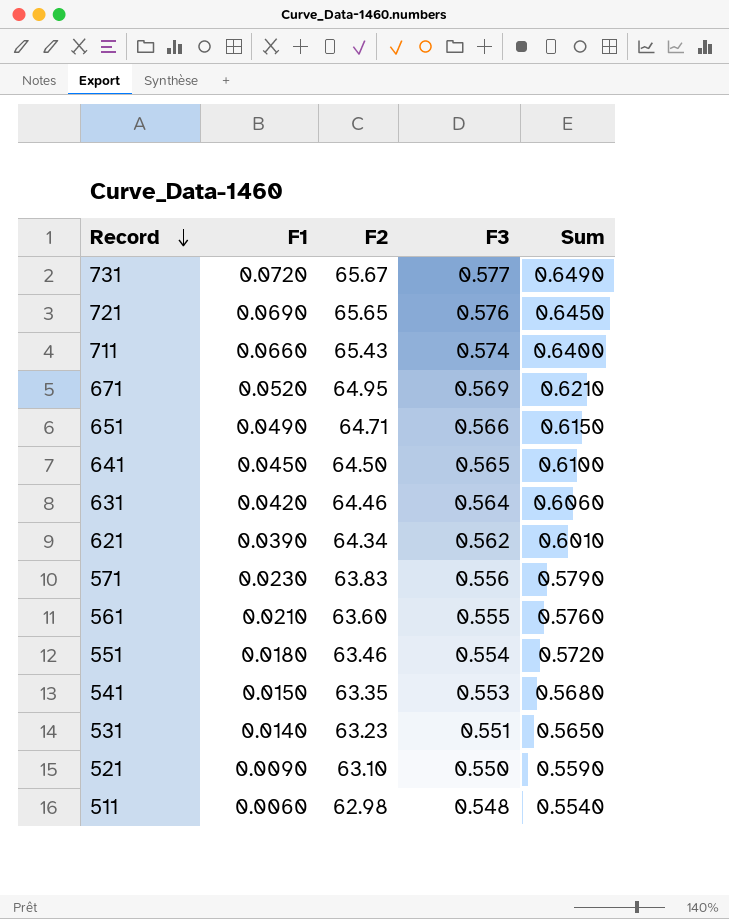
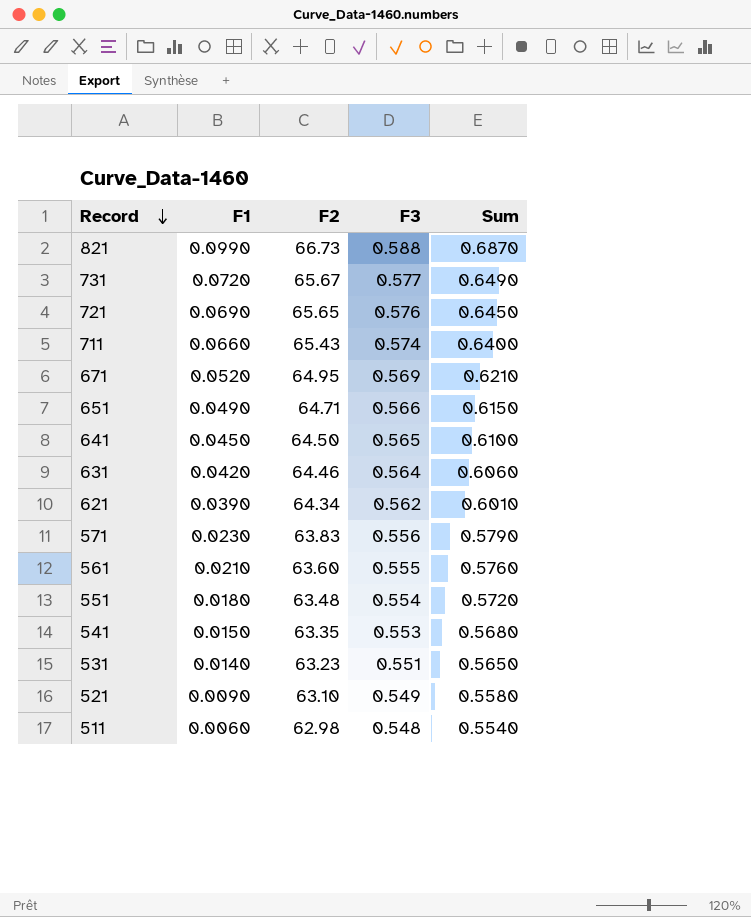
row 821: none -> 0.0990 | 66.73 | 0.588 | 0.6870
551 | F2: 63.46 -> 63.48
521 | F3: 0.550 -> 0.549
521 | Sum: 0.5590 -> 0.5580

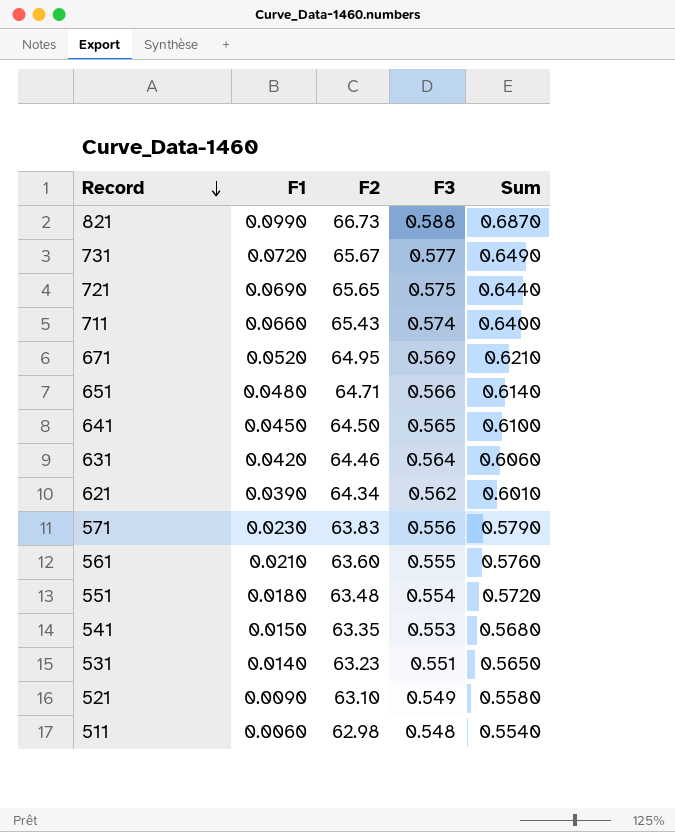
721 | F3: 0.576 -> 0.575
721 | Sum: 0.6450 -> 0.6440
651 | F1: 0.0490 -> 0.0480
651 | Sum: 0.6150 -> 0.6140

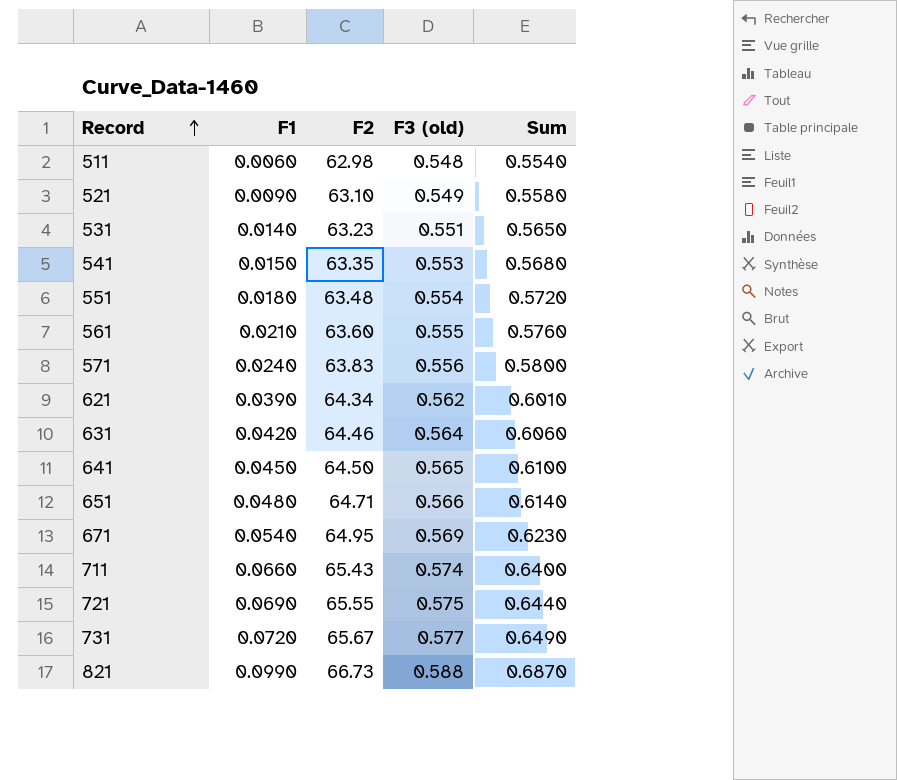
row order: Record descending -> Record ascending
column name: F3 -> F3 (old)
571 | F1: 0.0230 -> 0.0240
571 | Sum: 0.5790 -> 0.5800
671 | F1: 0.0520 -> 0.0540
671 | Sum: 0.6210 -> 0.6230
721 | F2: 65.65 -> 65.55

